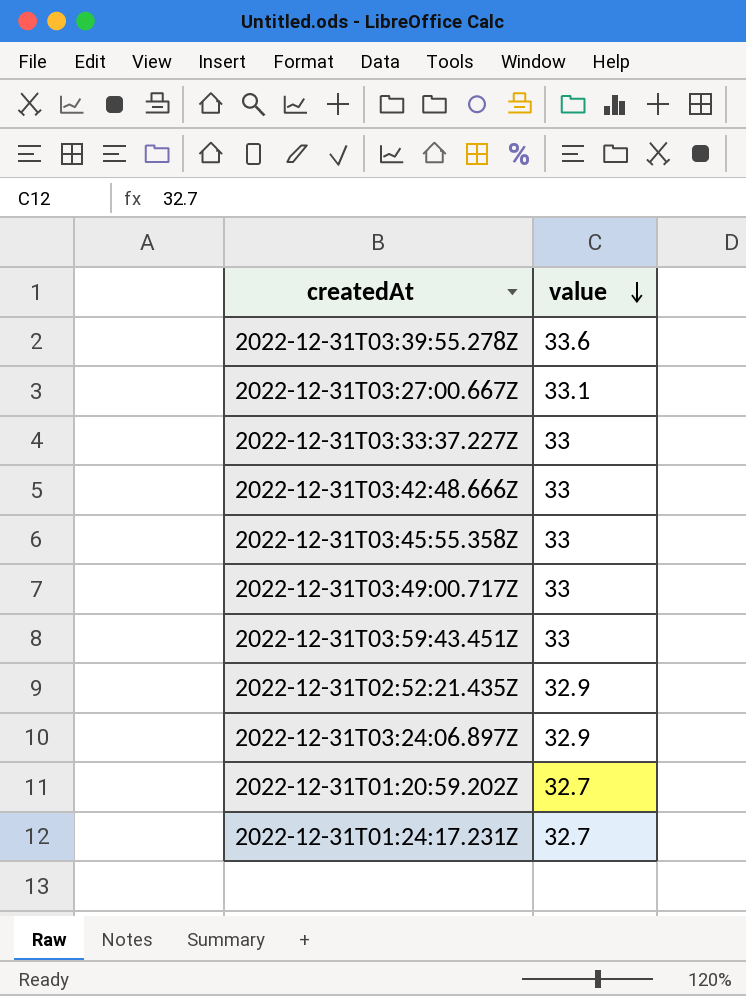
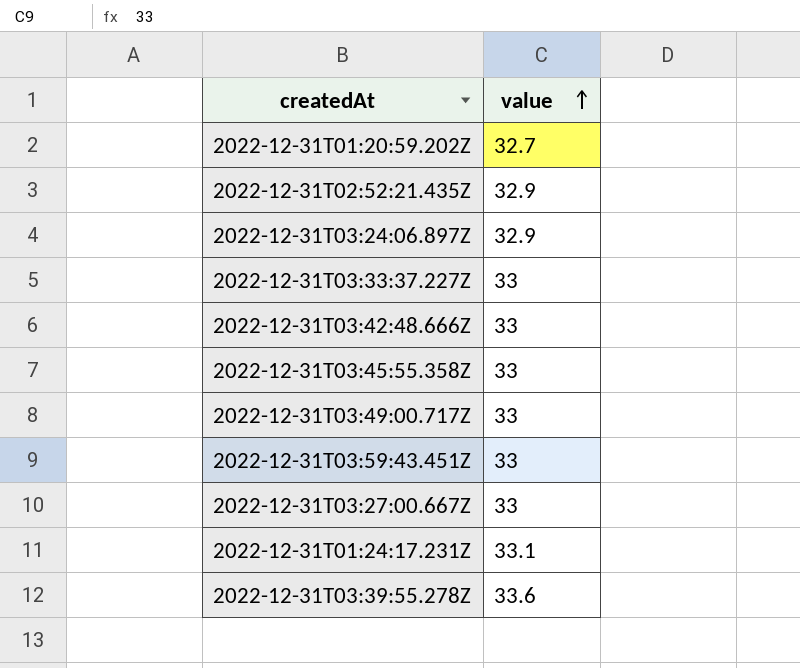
row order: value descending -> value ascending
2022-12-31T03:27:00.667Z | value: 33.1 -> 33
2022-12-31T01:24:17.231Z | value: 32.7 -> 33.1

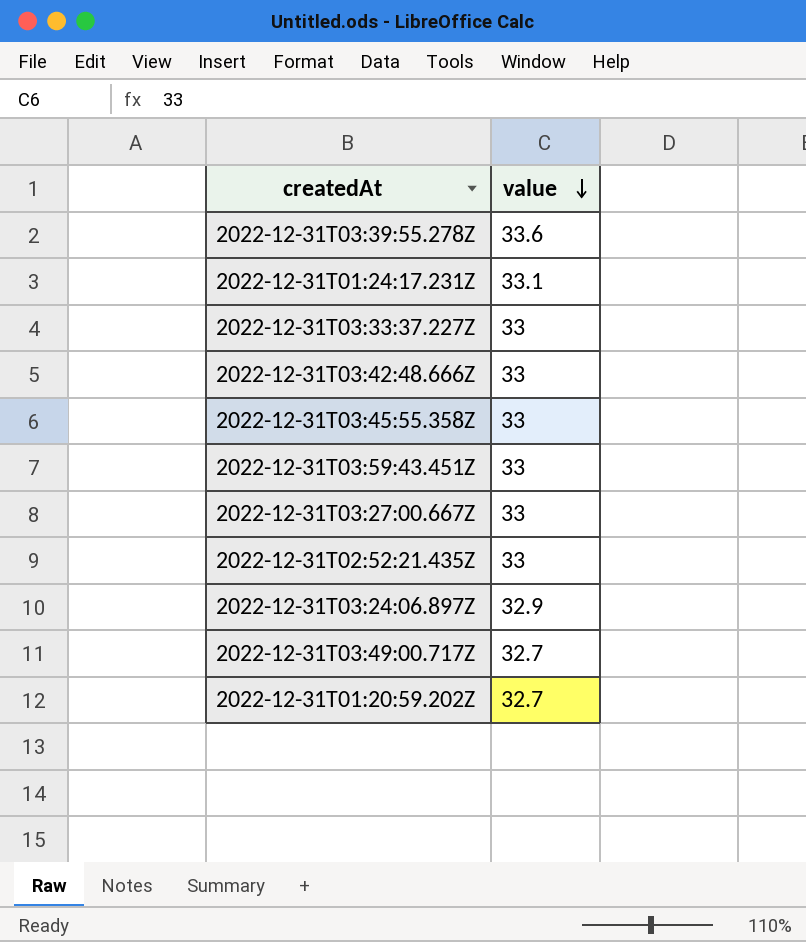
row order: value ascending -> value descending
2022-12-31T02:52:21.435Z | value: 32.9 -> 33
2022-12-31T03:49:00.717Z | value: 33 -> 32.7

